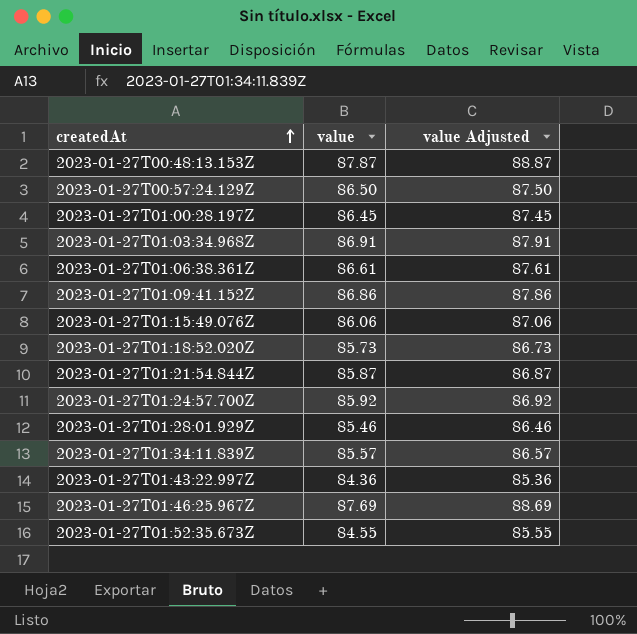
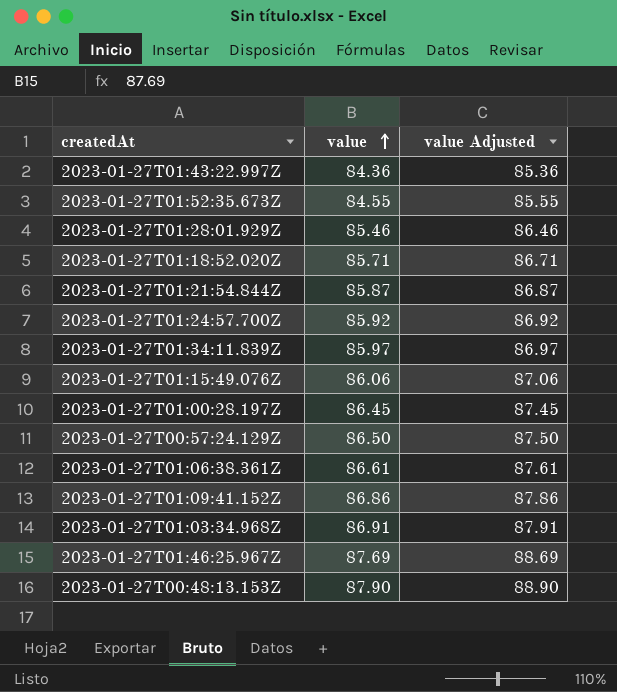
row order: createdAt ascending -> value ascending
2023-01-27T01:18:52.020Z | value: 85.73 -> 85.71
2023-01-27T01:18:52.020Z | value Adjusted: 86.73 -> 86.71
2023-01-27T01:34:11.839Z | value: 85.57 -> 85.97
2023-01-27T01:34:11.839Z | value Adjusted: 86.57 -> 86.97
2023-01-27T00:48:13.153Z | value: 87.87 -> 87.90
2023-01-27T00:48:13.153Z | value Adjusted: 88.87 -> 88.90

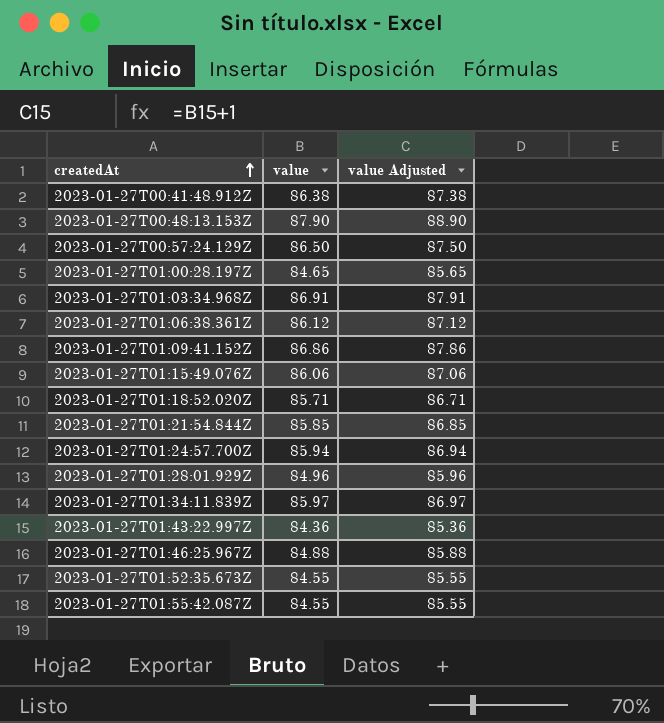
row order: value ascending -> createdAt ascending
row 2023-01-27T00:41:48.912Z: none -> 86.38 | 87.38
2023-01-27T01:00:28.197Z | value: 86.45 -> 84.65
2023-01-27T01:00:28.197Z | value Adjusted: 87.45 -> 85.65
2023-01-27T01:06:38.361Z | value: 86.61 -> 86.12
2023-01-27T01:06:38.361Z | value Adjusted: 87.61 -> 87.12
2023-01-27T01:21:54.844Z | value: 85.87 -> 85.85
2023-01-27T01:21:54.844Z | value Adjusted: 86.87 -> 86.85
2023-01-27T01:24:57.700Z | value: 85.92 -> 85.94
2023-01-27T01:24:57.700Z | value Adjusted: 86.92 -> 86.94
2023-01-27T01:28:01.929Z | value: 85.46 -> 84.96
2023-01-27T01:28:01.929Z | value Adjusted: 86.46 -> 85.96
2023-01-27T01:46:25.967Z | value: 87.69 -> 84.88
2023-01-27T01:46:25.967Z | value Adjusted: 88.69 -> 85.88
row 2023-01-27T01:55:42.087Z: none -> 84.55 | 85.55

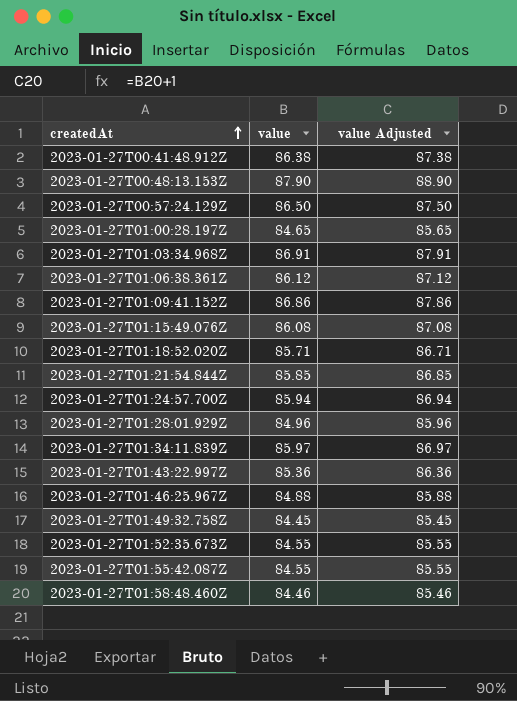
2023-01-27T01:15:49.076Z | value: 86.06 -> 86.08
2023-01-27T01:15:49.076Z | value Adjusted: 87.06 -> 87.08
2023-01-27T01:43:22.997Z | value: 84.36 -> 85.36
2023-01-27T01:43:22.997Z | value Adjusted: 85.36 -> 86.36
row 2023-01-27T01:49:32.758Z: none -> 84.45 | 85.45
row 2023-01-27T01:58:48.460Z: none -> 84.46 | 85.46

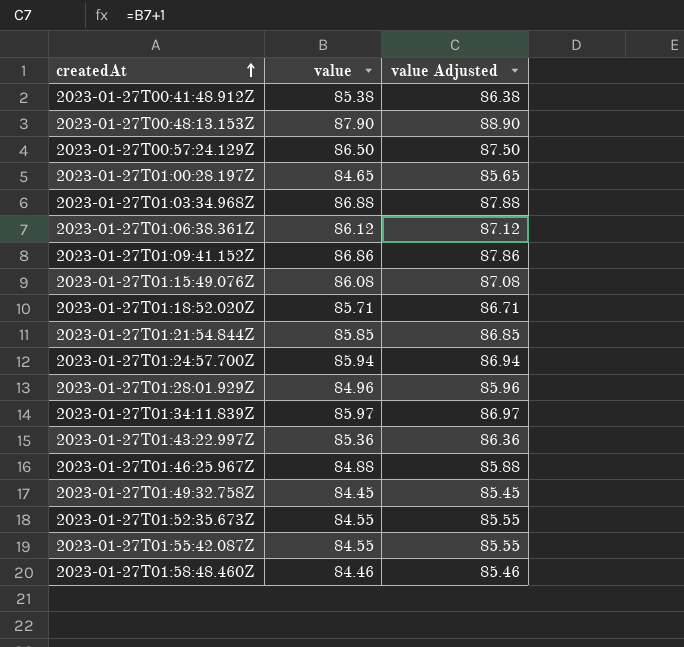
2023-01-27T00:41:48.912Z | value: 86.38 -> 85.38
2023-01-27T00:41:48.912Z | value Adjusted: 87.38 -> 86.38
2023-01-27T01:03:34.968Z | value: 86.91 -> 86.88
2023-01-27T01:03:34.968Z | value Adjusted: 87.91 -> 87.88

